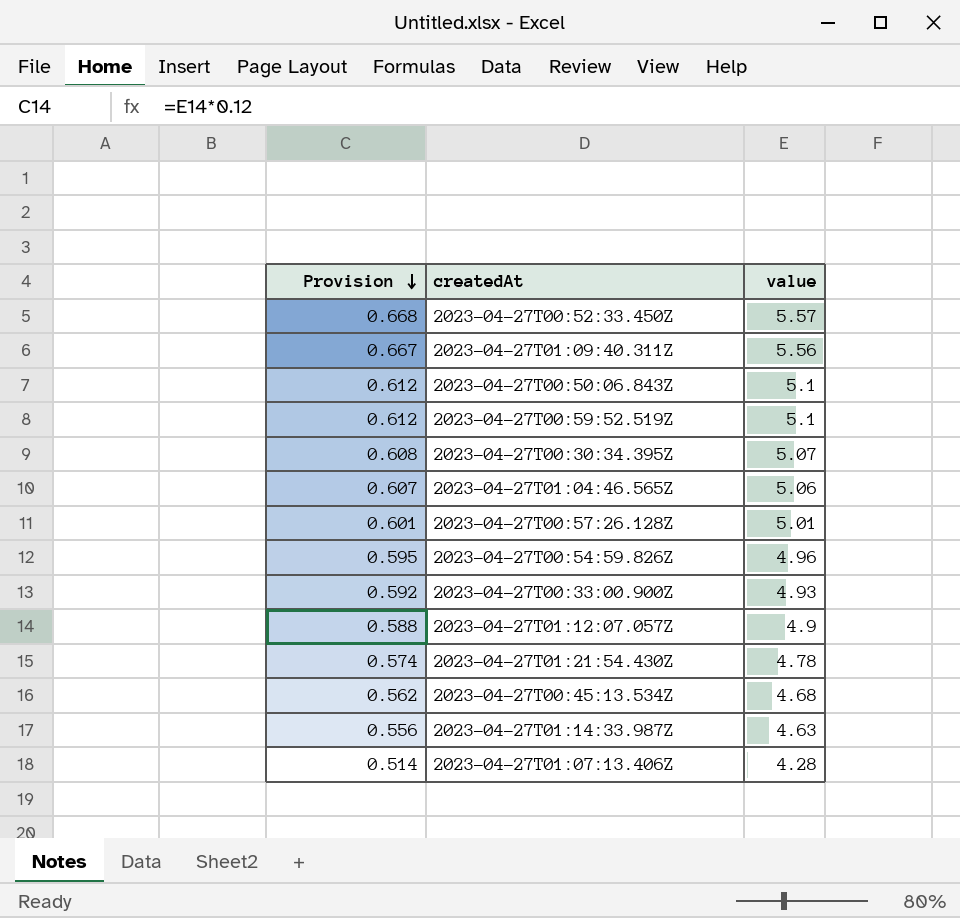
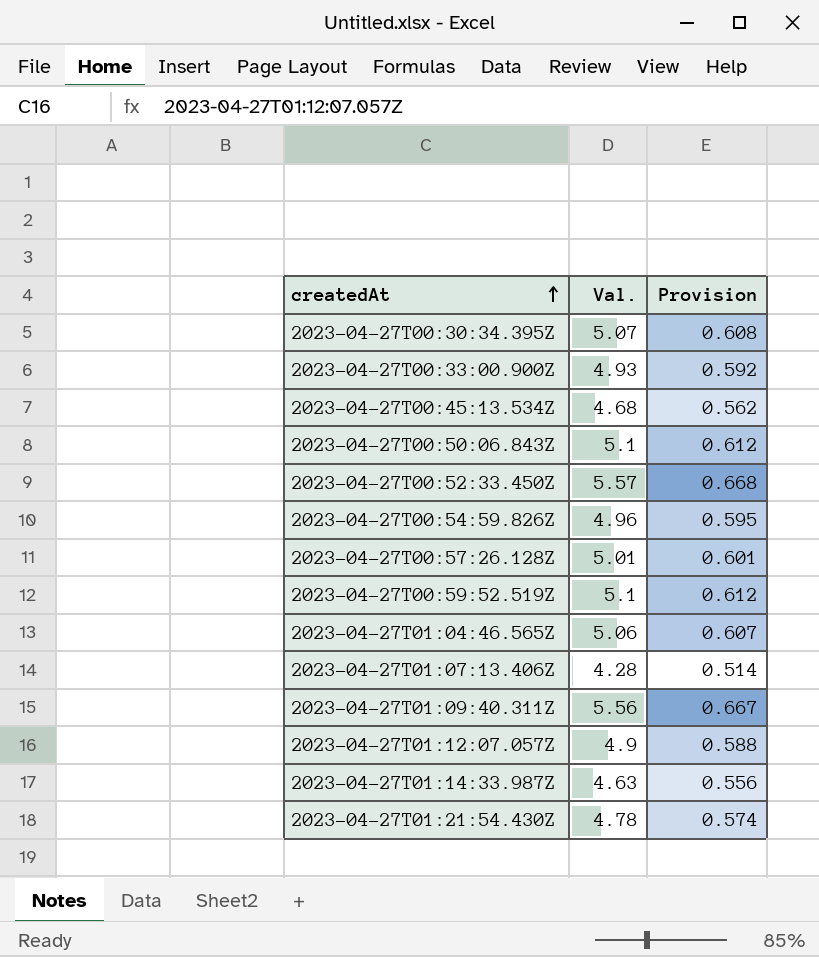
row order: Provision descending -> createdAt ascending
column name: value -> Val.
column Provision | position: 1 -> 3

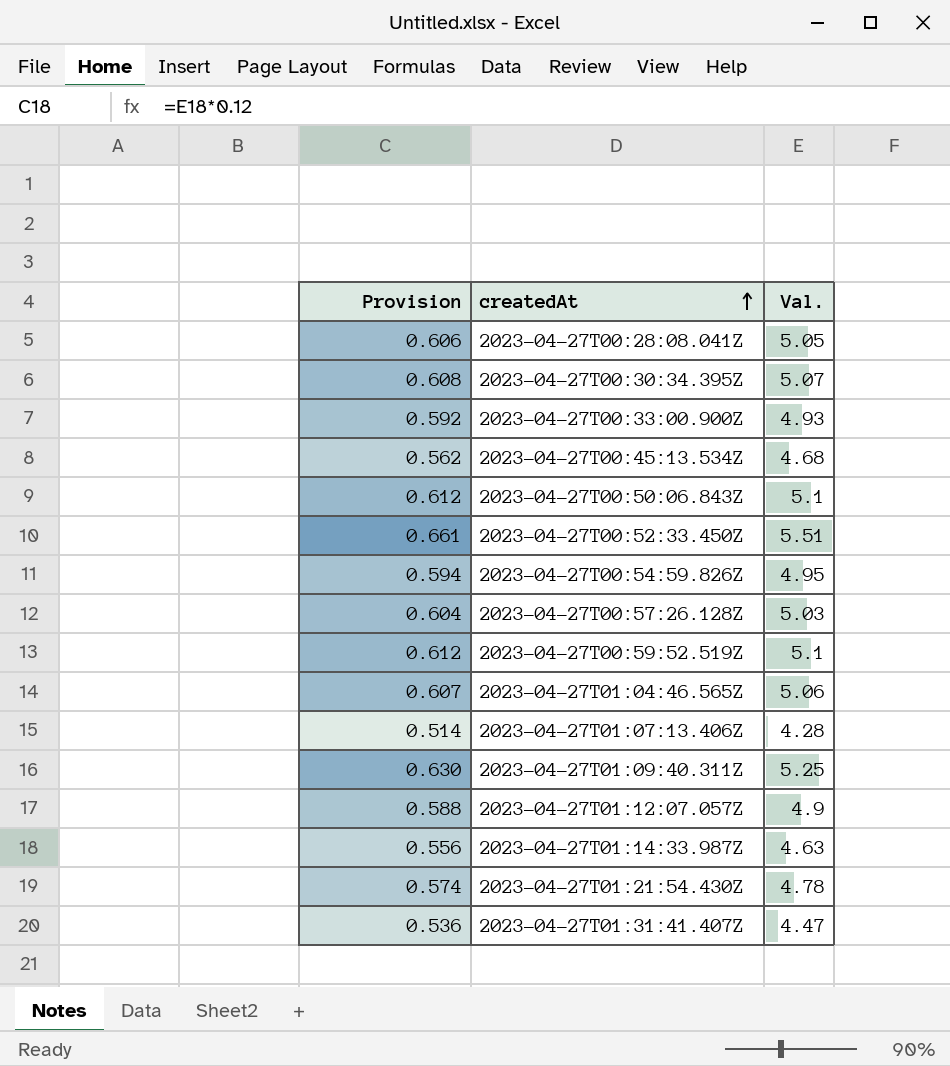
column Provision | position: 3 -> 1
row 2023-04-27T00:28:08.041Z: none -> 0.606 | 5.05
2023-04-27T00:52:33.450Z | Provision: 0.668 -> 0.661
2023-04-27T00:52:33.450Z | Val.: 5.57 -> 5.51
2023-04-27T00:54:59.826Z | Provision: 0.595 -> 0.594
2023-04-27T00:54:59.826Z | Val.: 4.96 -> 4.95
2023-04-27T00:57:26.128Z | Provision: 0.601 -> 0.604
2023-04-27T00:57:26.128Z | Val.: 5.01 -> 5.03
2023-04-27T01:09:40.311Z | Provision: 0.667 -> 0.630
2023-04-27T01:09:40.311Z | Val.: 5.56 -> 5.25
row 2023-04-27T01:31:41.407Z: none -> 0.536 | 4.47

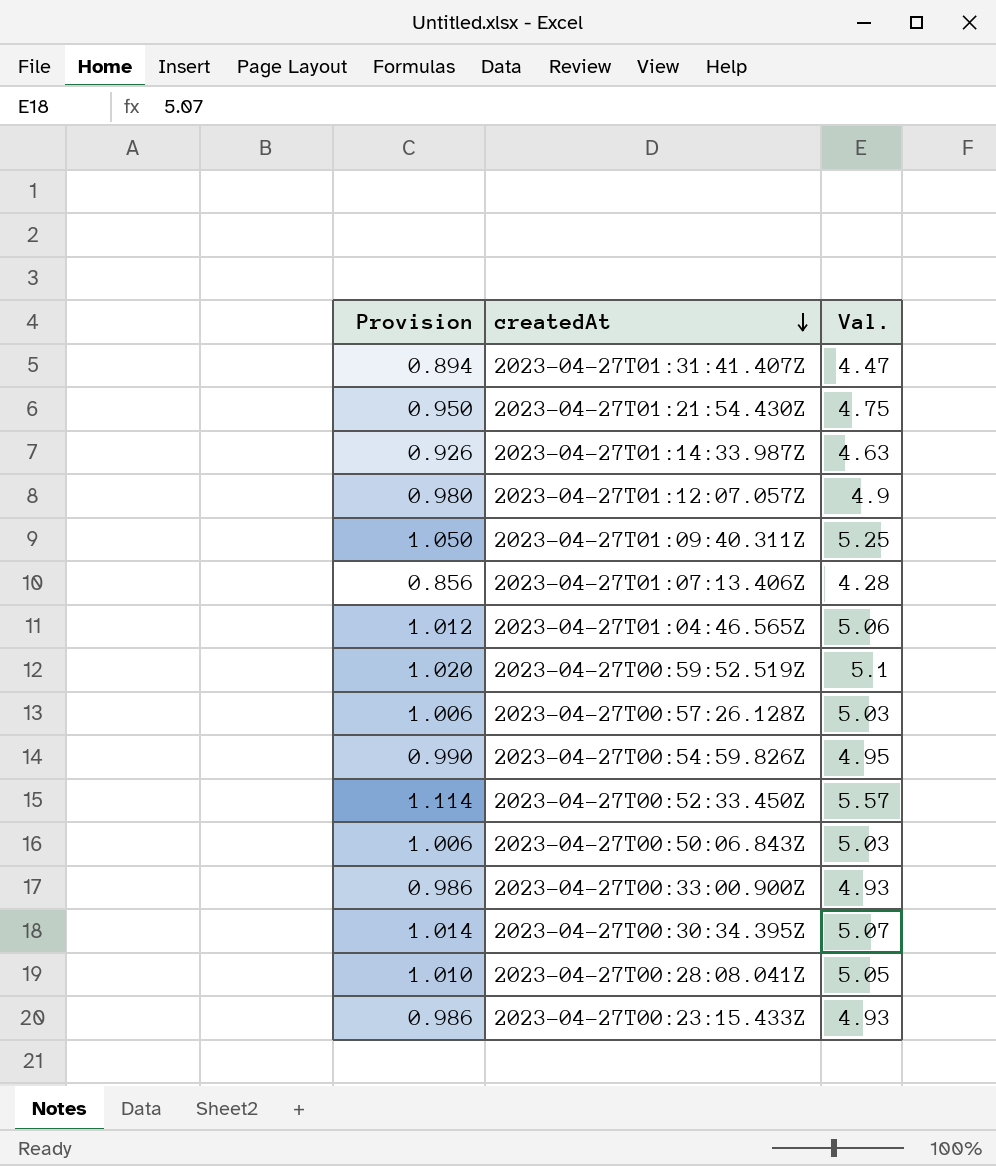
row order: createdAt ascending -> createdAt descending
column Provision | formula: [Val.] * 0.12 -> [Val.] * 0.2
row 2023-04-27T00:45:13.534Z: 0.562 | 4.68 -> none
2023-04-27T01:21:54.430Z | Val.: 4.78 -> 4.75
2023-04-27T00:52:33.450Z | Val.: 5.51 -> 5.57
2023-04-27T00:50:06.843Z | Val.: 5.1 -> 5.03
row 2023-04-27T00:23:15.433Z: none -> 0.986 | 4.93

